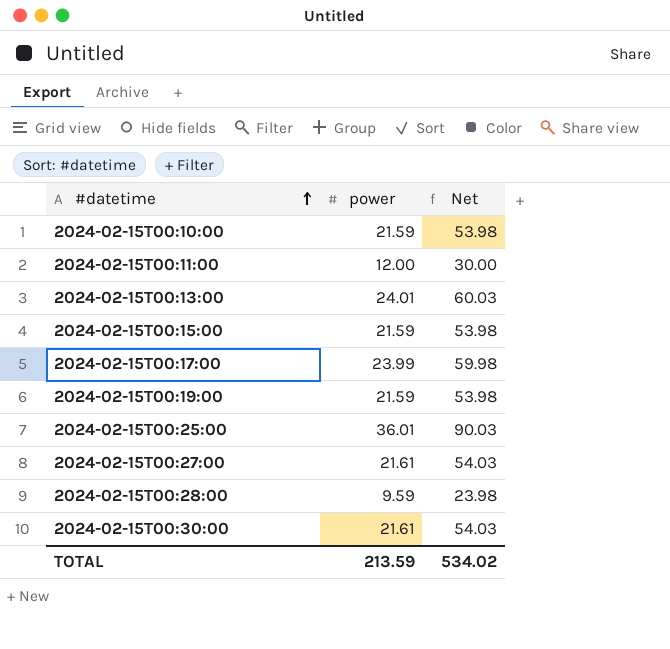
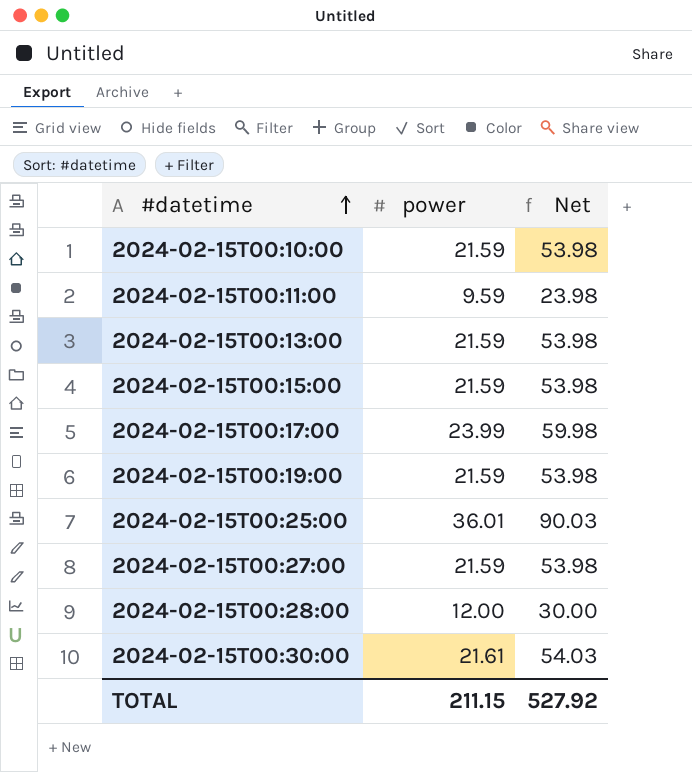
2024-02-15T00:11:00 | power: 12.00 -> 9.59
2024-02-15T00:11:00 | Net: 30.00 -> 23.98
2024-02-15T00:13:00 | power: 24.01 -> 21.59
2024-02-15T00:13:00 | Net: 60.03 -> 53.98
2024-02-15T00:27:00 | power: 21.61 -> 21.59
2024-02-15T00:27:00 | Net: 54.03 -> 53.98
2024-02-15T00:28:00 | power: 9.59 -> 12.00
2024-02-15T00:28:00 | Net: 23.98 -> 30.00
TOTAL | power: 213.59 -> 211.15
TOTAL | Net: 534.02 -> 527.92

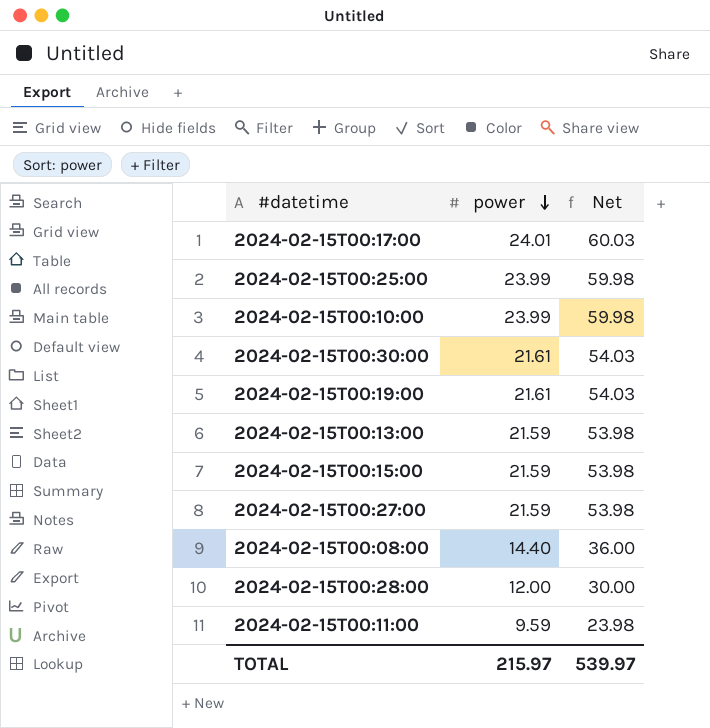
row order: #datetime ascending -> power descending
2024-02-15T00:17:00 | power: 23.99 -> 24.01
2024-02-15T00:17:00 | Net: 59.98 -> 60.03
2024-02-15T00:25:00 | power: 36.01 -> 23.99
2024-02-15T00:25:00 | Net: 90.03 -> 59.98
2024-02-15T00:10:00 | power: 21.59 -> 23.99
2024-02-15T00:10:00 | Net: 53.98 -> 59.98
2024-02-15T00:19:00 | power: 21.59 -> 21.61
2024-02-15T00:19:00 | Net: 53.98 -> 54.03
row 2024-02-15T00:08:00: none -> 14.40 | 36.00
TOTAL | power: 211.15 -> 215.97
TOTAL | Net: 527.92 -> 539.97

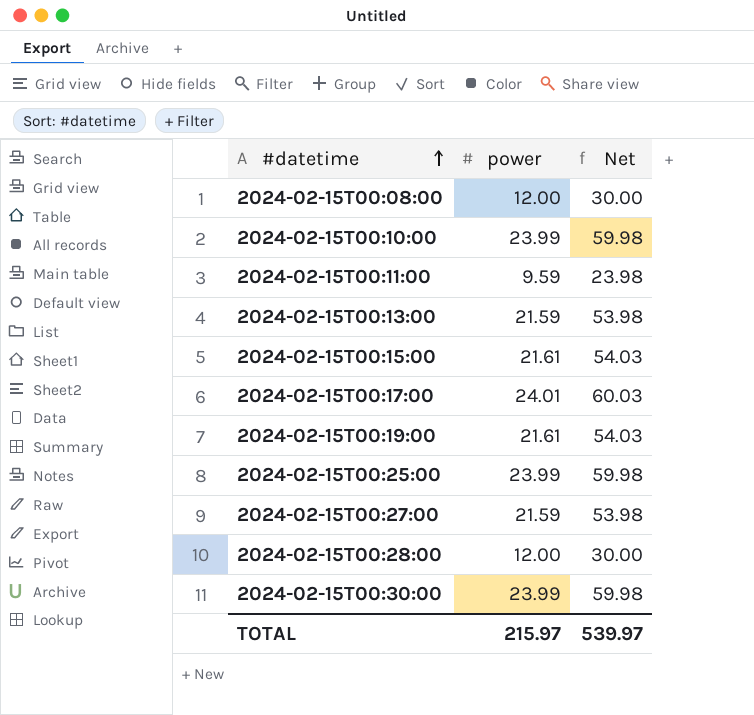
row order: power descending -> #datetime ascending
2024-02-15T00:08:00 | power: 14.40 -> 12.00
2024-02-15T00:08:00 | Net: 36.00 -> 30.00
2024-02-15T00:15:00 | power: 21.59 -> 21.61
2024-02-15T00:15:00 | Net: 53.98 -> 54.03
2024-02-15T00:30:00 | power: 21.61 -> 23.99
2024-02-15T00:30:00 | Net: 54.03 -> 59.98

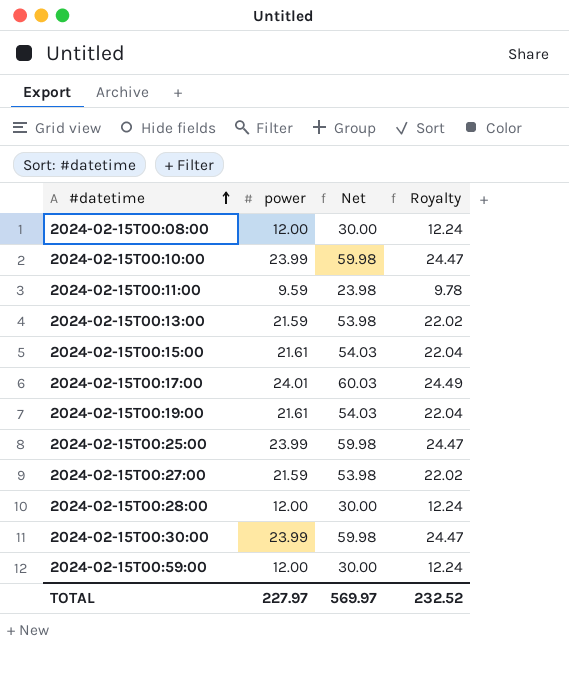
column Royalty | formula: none -> [power] * 1.02
row 2024-02-15T00:59:00: none -> 12.00 | 30.00 | 12.24
TOTAL | power: 215.97 -> 227.97
TOTAL | Net: 539.97 -> 569.97

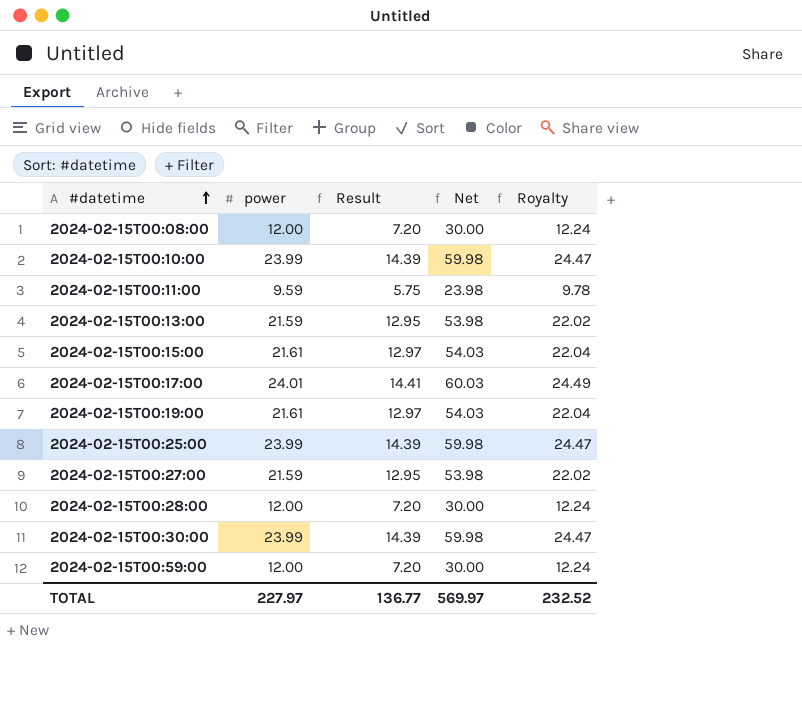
column Result | formula: none -> [power] * 0.6

